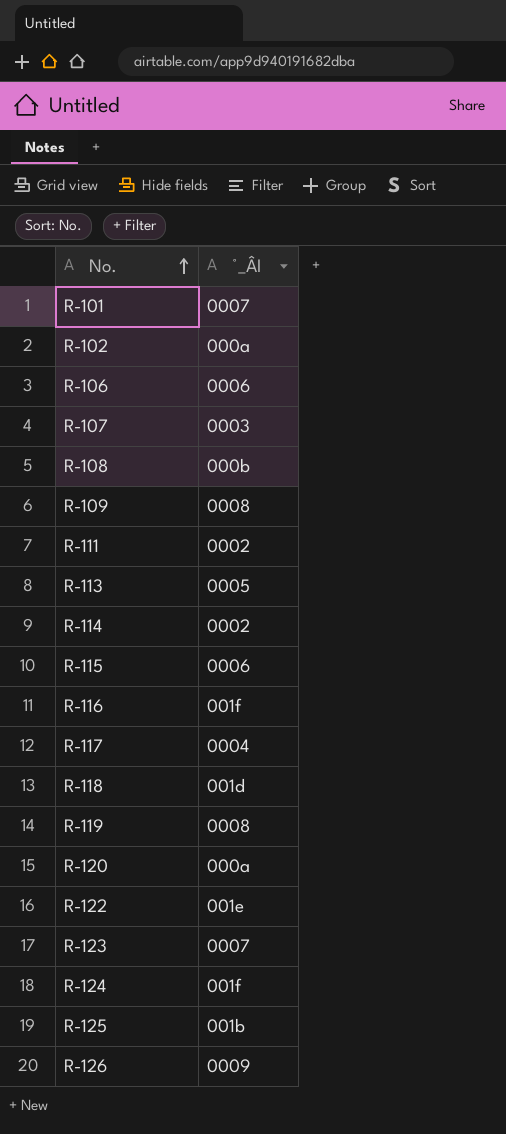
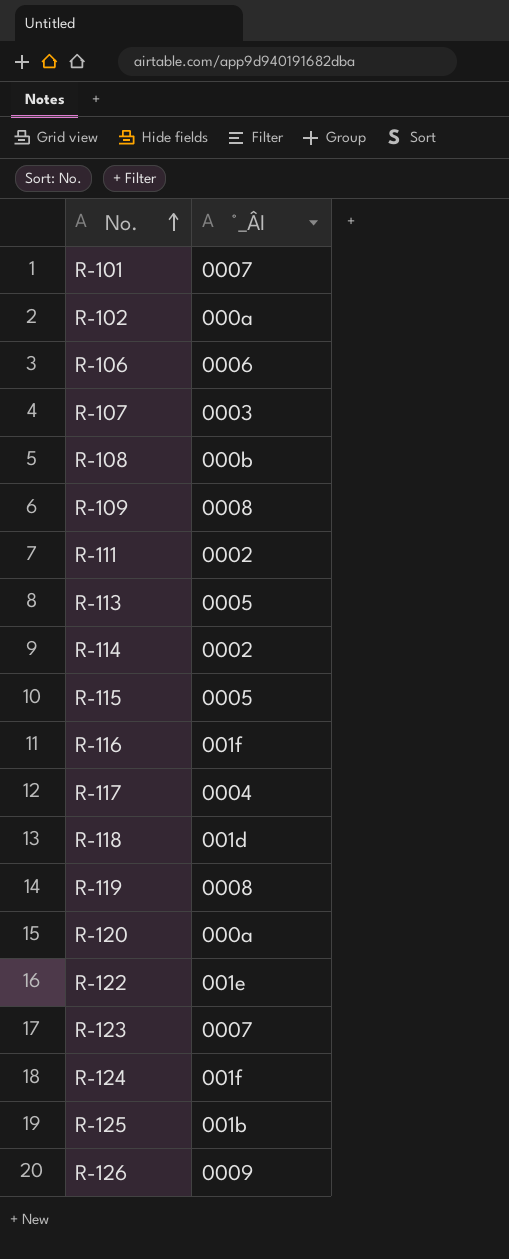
R-115 | °_ÂI: 0006 -> 0005

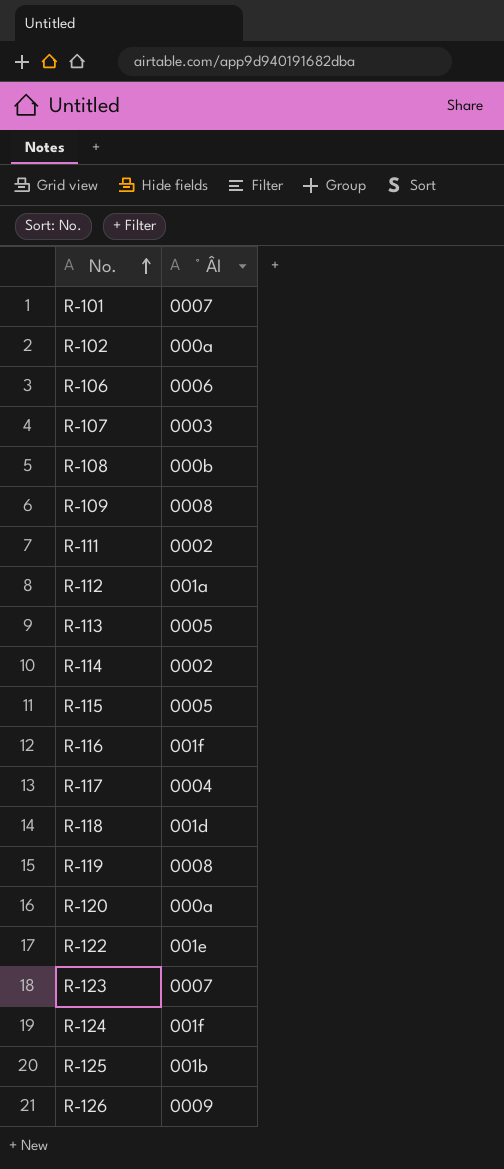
column name: °_ÂI -> ° ÂI
row R-112: none -> 001a

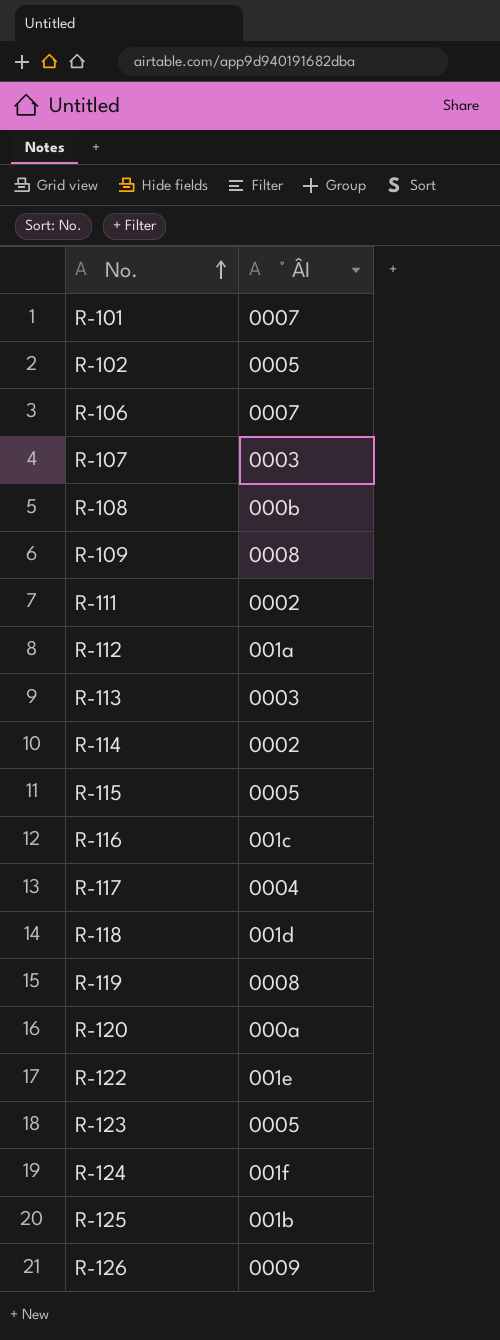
R-102 | ° ÂI: 000a -> 0005
R-106 | ° ÂI: 0006 -> 0007
R-113 | ° ÂI: 0005 -> 0003
R-116 | ° ÂI: 001f -> 001c
R-123 | ° ÂI: 0007 -> 0005

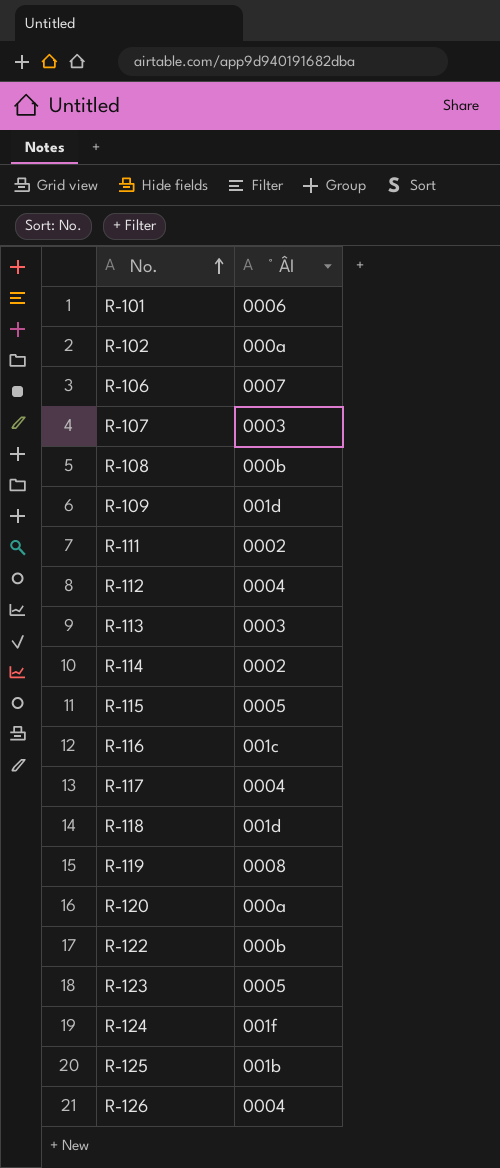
R-101 | ° ÂI: 0007 -> 0006
R-102 | ° ÂI: 0005 -> 000a
R-109 | ° ÂI: 0008 -> 001d
R-112 | ° ÂI: 001a -> 0004
R-122 | ° ÂI: 001e -> 000b
R-126 | ° ÂI: 0009 -> 0004

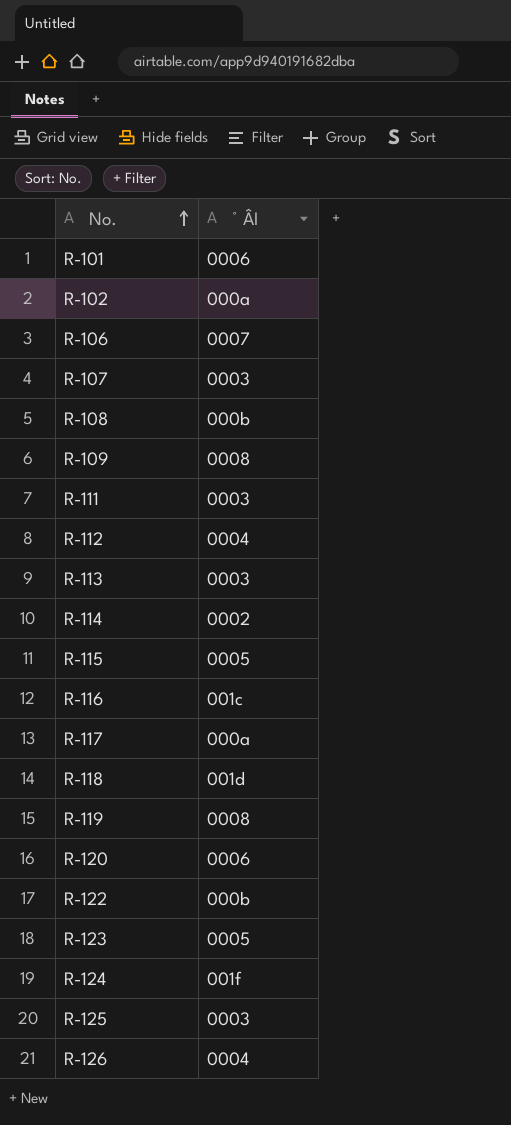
R-109 | ° ÂI: 001d -> 0008
R-111 | ° ÂI: 0002 -> 0003
R-117 | ° ÂI: 0004 -> 000a
R-120 | ° ÂI: 000a -> 0006
R-125 | ° ÂI: 001b -> 0003

